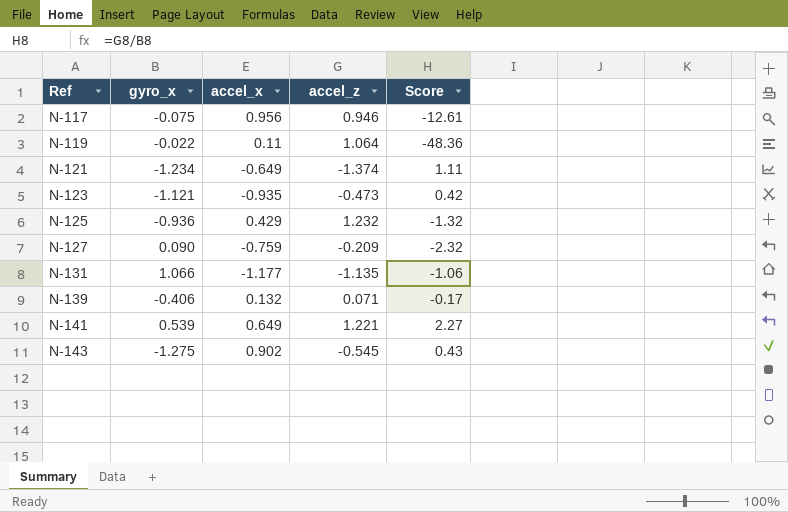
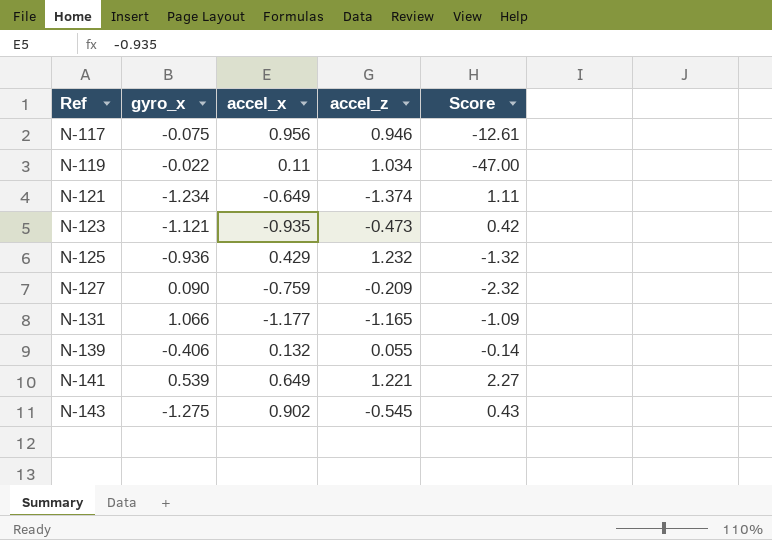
N-119 | accel_z: 1.064 -> 1.034
N-119 | Score: -48.36 -> -47.00
N-131 | accel_z: -1.135 -> -1.165
N-131 | Score: -1.06 -> -1.09
N-139 | accel_z: 0.071 -> 0.055
N-139 | Score: -0.17 -> -0.14

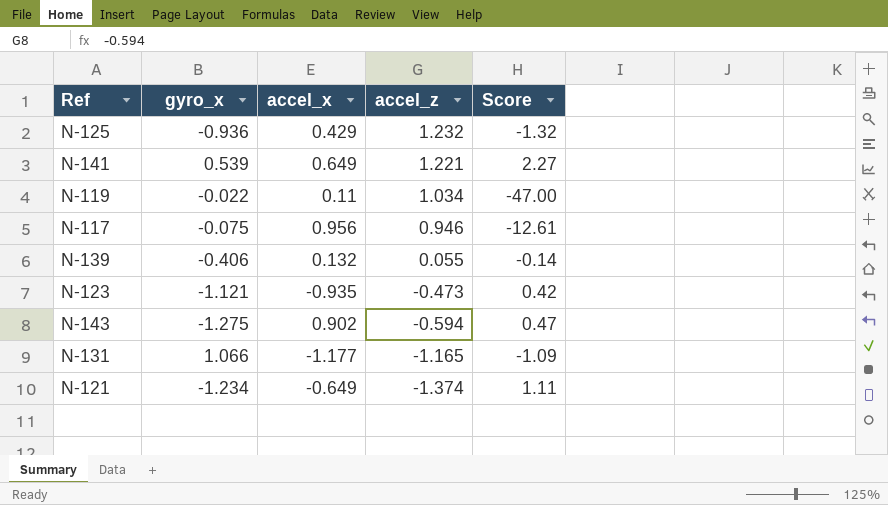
row order: Ref ascending -> accel_z descending
row N-127: 0.090 | -0.759 | -0.209 | -2.32 -> none
N-143 | accel_z: -0.545 -> -0.594
N-143 | Score: 0.43 -> 0.47

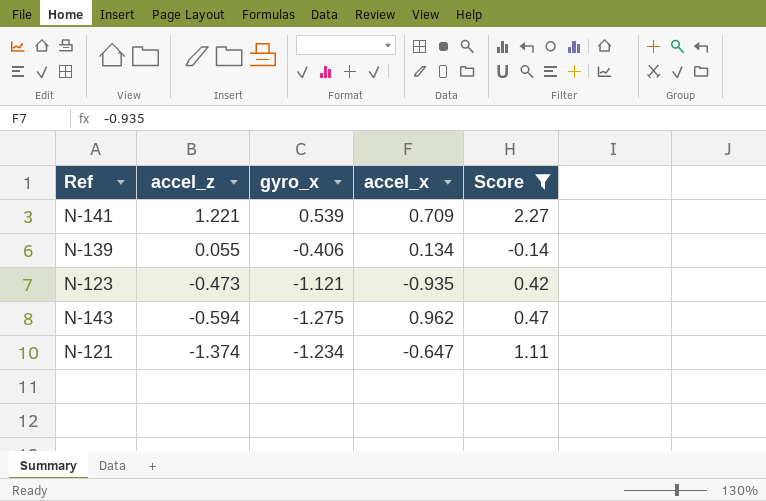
filter: none -> Score >= -0.14
column accel_z | position: 4 -> 2
N-141 | accel_x: 0.649 -> 0.709
N-139 | accel_x: 0.132 -> 0.134
N-143 | accel_x: 0.902 -> 0.962
N-121 | accel_x: -0.649 -> -0.647

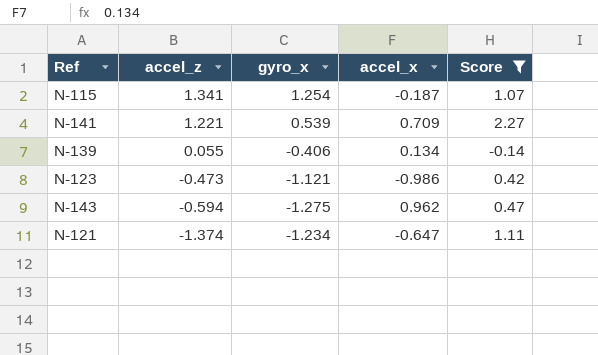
row N-115: none -> 1.341 | 1.254 | -0.187 | 1.07
N-123 | accel_x: -0.935 -> -0.986

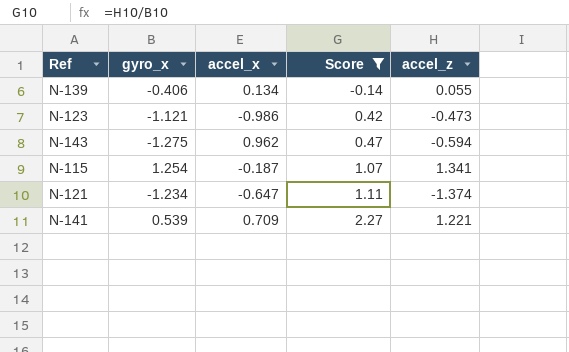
row order: accel_z descending -> Score ascending
column accel_z | position: 2 -> 5

